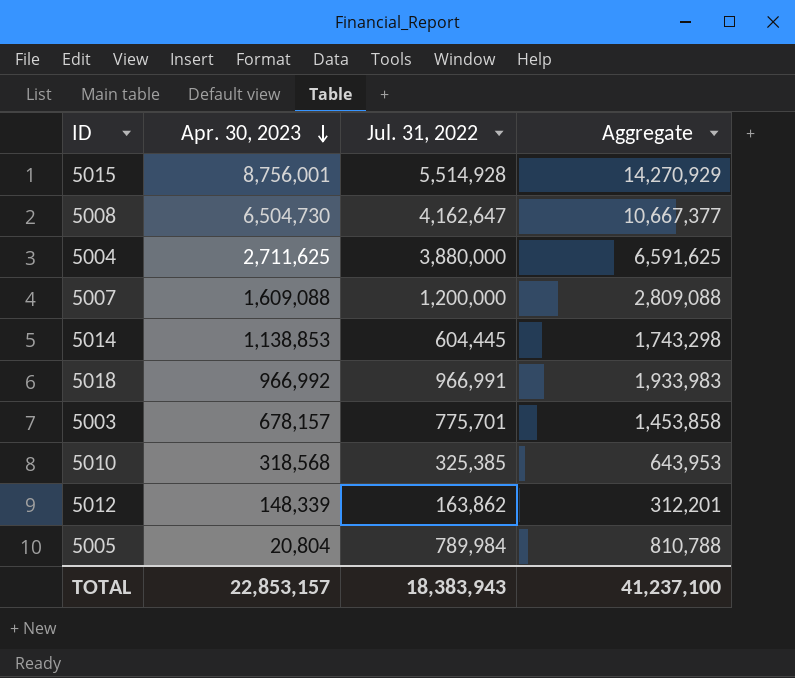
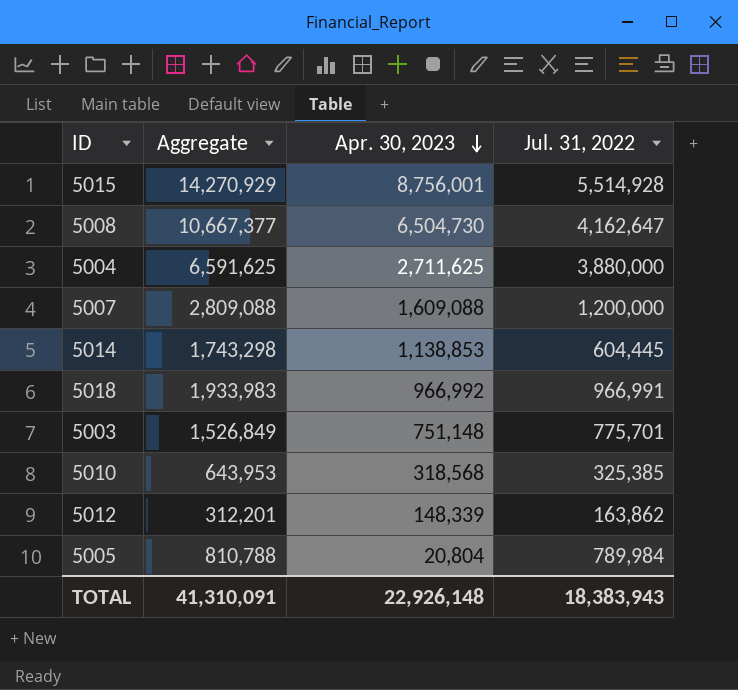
column Aggregate | position: 4 -> 2
5003 | Aggregate: 1,453,858 -> 1,526,849
5003 | Apr. 30, 2023: 678,157 -> 751,148
TOTAL | Aggregate: 41,237,100 -> 41,310,091
TOTAL | Apr. 30, 2023: 22,853,157 -> 22,926,148

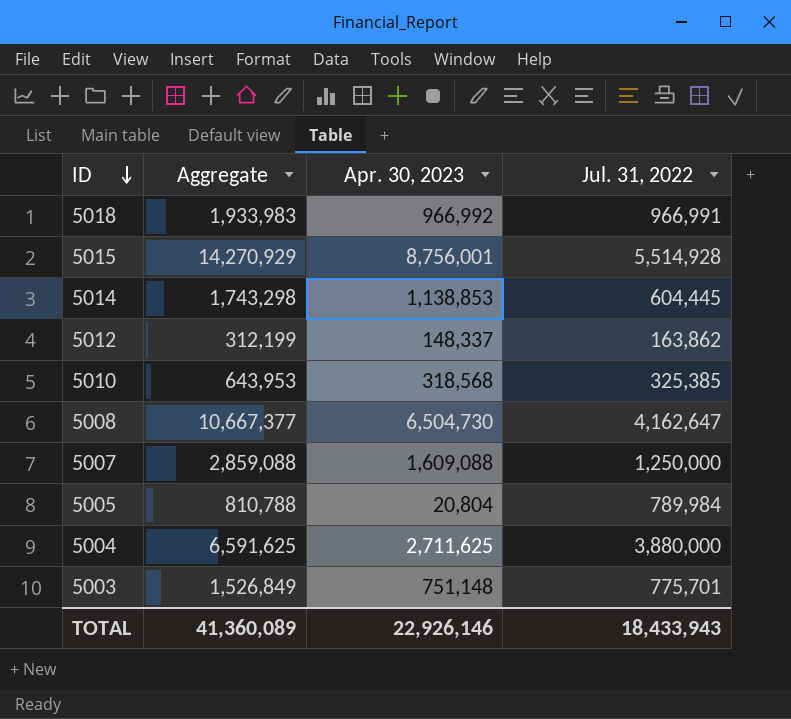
row order: Apr. 30, 2023 descending -> ID descending
5012 | Aggregate: 312,201 -> 312,199
5012 | Apr. 30, 2023: 148,339 -> 148,337
5007 | Aggregate: 2,809,088 -> 2,859,088
5007 | Jul. 31, 2022: 1,200,000 -> 1,250,000
TOTAL | Aggregate: 41,310,091 -> 41,360,089
TOTAL | Apr. 30, 2023: 22,926,148 -> 22,926,146
TOTAL | Jul. 31, 2022: 18,383,943 -> 18,433,943

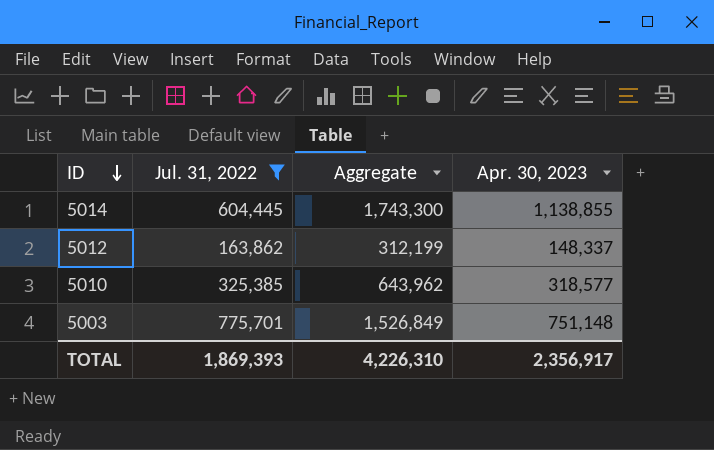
filter: none -> Jul. 31, 2022 <= 775,701
column Jul. 31, 2022 | position: 4 -> 2
5014 | Aggregate: 1,743,298 -> 1,743,300
5014 | Apr. 30, 2023: 1,138,853 -> 1,138,855
5010 | Aggregate: 643,953 -> 643,962
5010 | Apr. 30, 2023: 318,568 -> 318,577
TOTAL | Jul. 31, 2022: 18,433,943 -> 1,869,393
TOTAL | Aggregate: 41,360,089 -> 4,226,310
TOTAL | Apr. 30, 2023: 22,926,146 -> 2,356,917

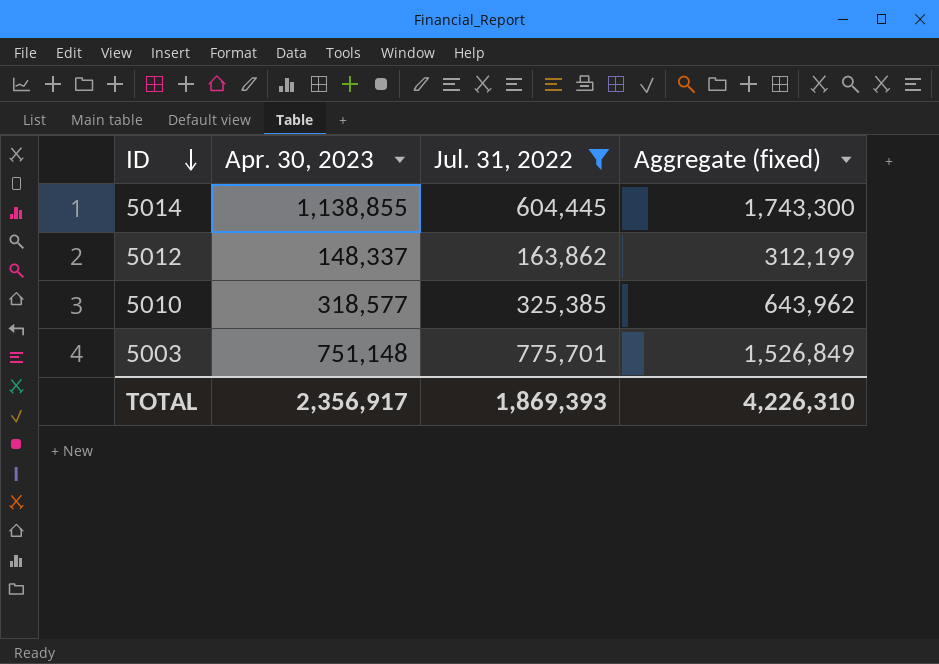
column Apr. 30, 2023 | position: 4 -> 2
column name: Aggregate -> Aggregate (fixed)

